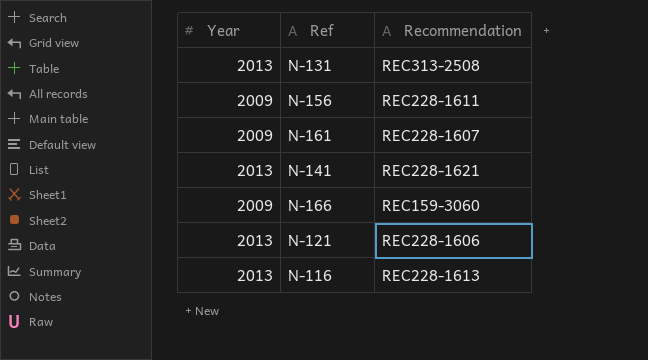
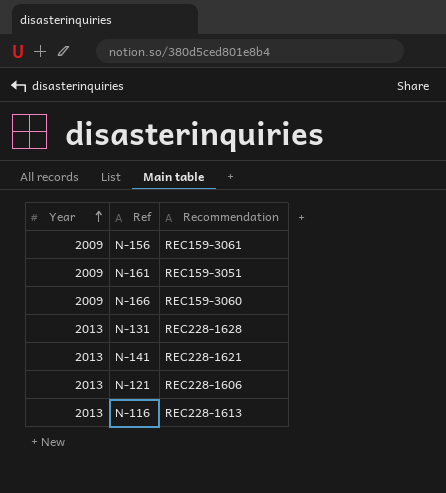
row order: none -> Year ascending
N-156 | Recommendation: REC228-1611 -> REC159-3061
N-161 | Recommendation: REC228-1607 -> REC159-3051
N-131 | Recommendation: REC313-2508 -> REC228-1628

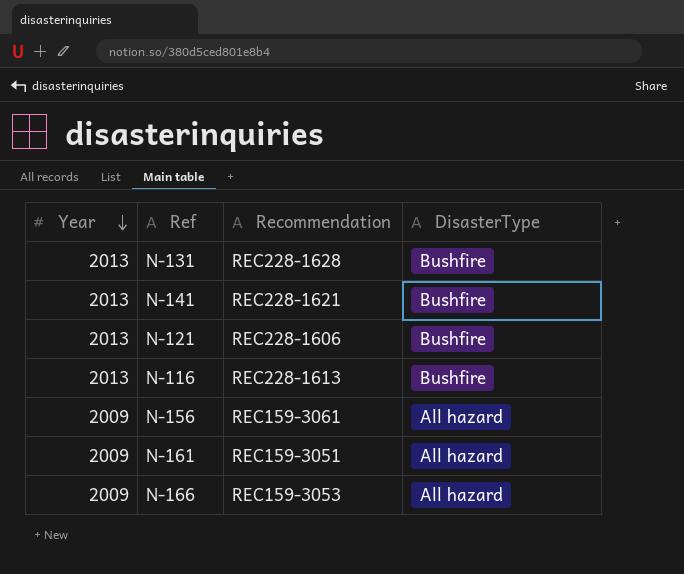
row order: Year ascending -> Year descending
column DisasterType | position: none -> 4
N-166 | Recommendation: REC159-3060 -> REC159-3053

